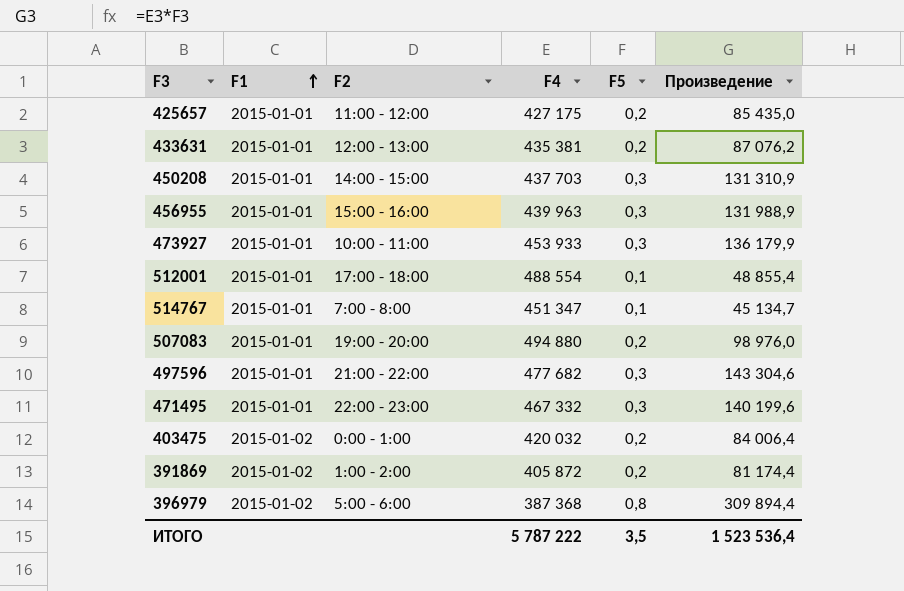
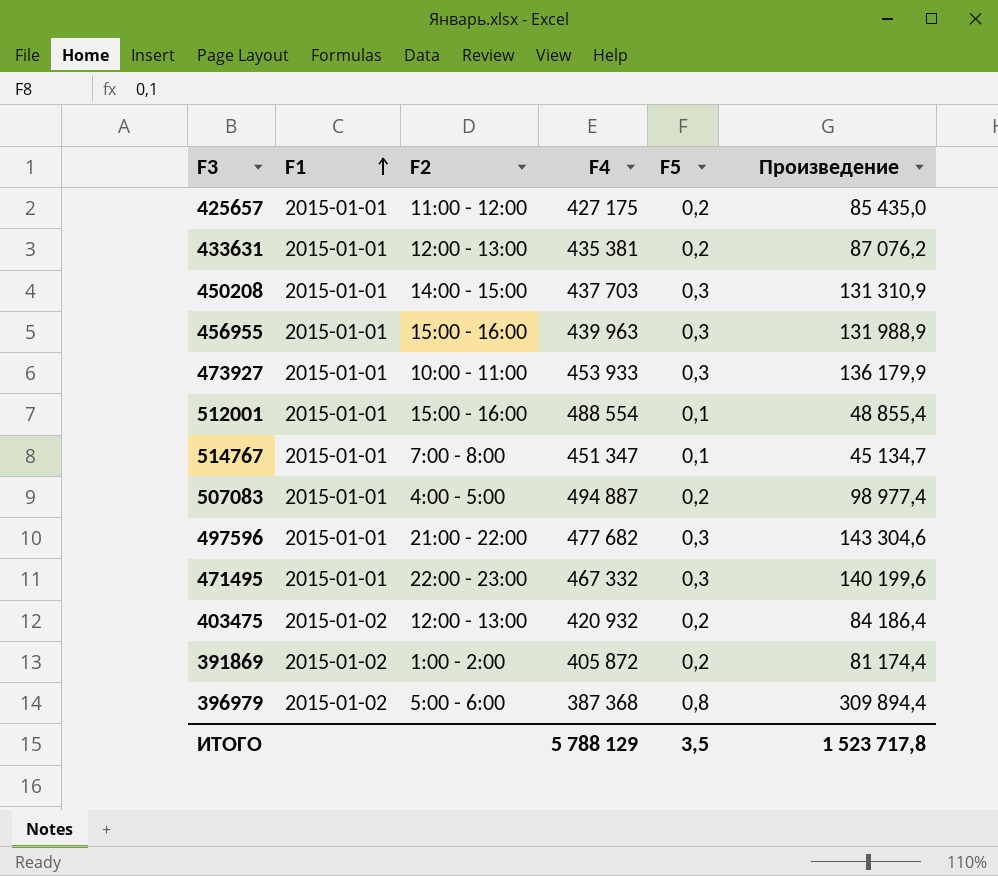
512001 | F2: 17:00 - 18:00 -> 15:00 - 16:00
507083 | F2: 19:00 - 20:00 -> 4:00 - 5:00
507083 | F4: 494 880 -> 494 887
507083 | Произведение: 98 976,0 -> 98 977,4
403475 | F2: 0:00 - 1:00 -> 12:00 - 13:00
403475 | F4: 420 032 -> 420 932
403475 | Произведение: 84 006,4 -> 84 186,4
ИТОГО | F4: 5 787 222 -> 5 788 129
ИТОГО | Произведение: 1 523 536,4 -> 1 523 717,8

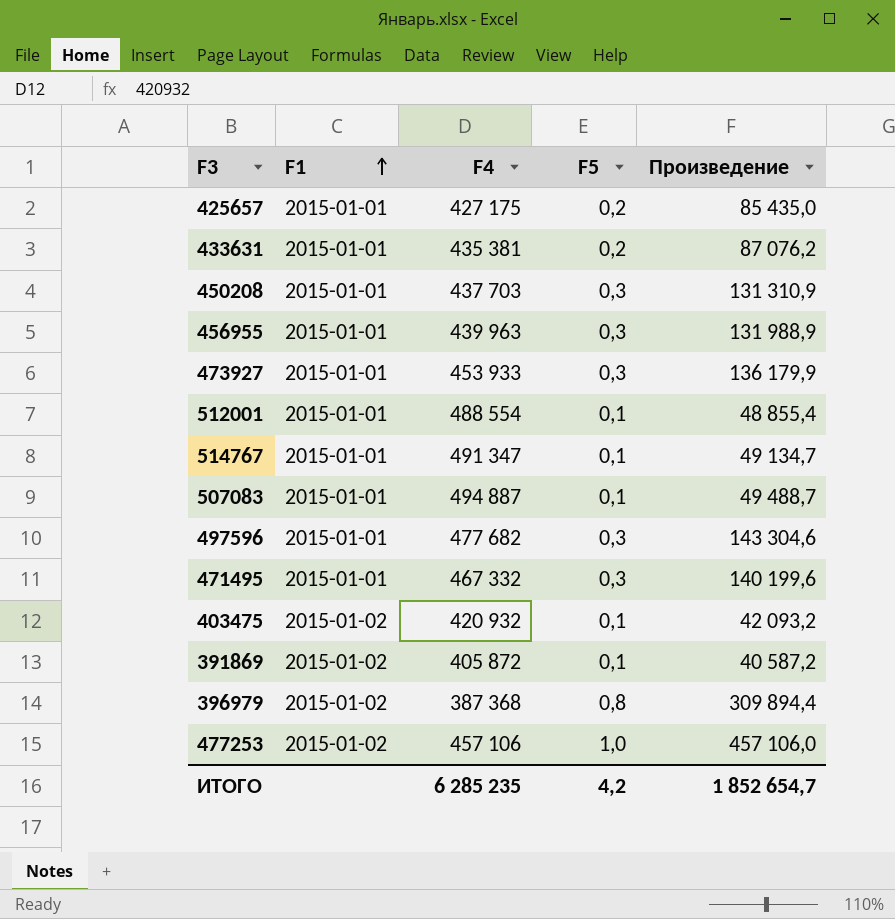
column F2 | position: 3 -> none
514767 | F4: 451 347 -> 491 347
514767 | Произведение: 45 134,7 -> 49 134,7
507083 | F5: 0,2 -> 0,1
507083 | Произведение: 98 977,4 -> 49 488,7
403475 | F5: 0,2 -> 0,1
403475 | Произведение: 84 186,4 -> 42 093,2
391869 | F5: 0,2 -> 0,1
391869 | Произведение: 81 174,4 -> 40 587,2
row 477253: none -> 2015-01-02 | 457 106 | 1,0 | 457 106,0
ИТОГО | F4: 5 788 129 -> 6 285 235
ИТОГО | F5: 3,5 -> 4,2
ИТОГО | Произведение: 1 523 717,8 -> 1 852 654,7

